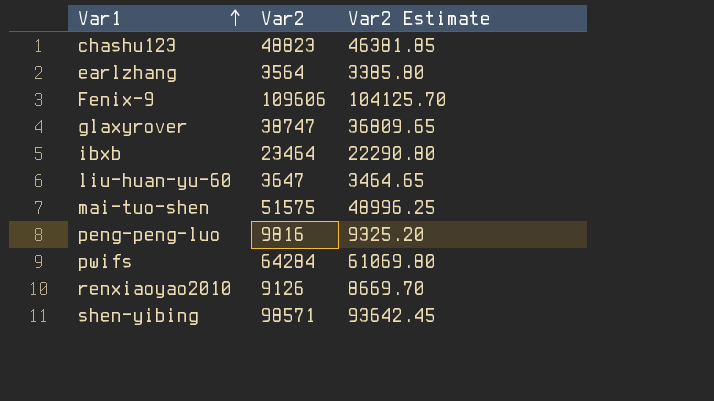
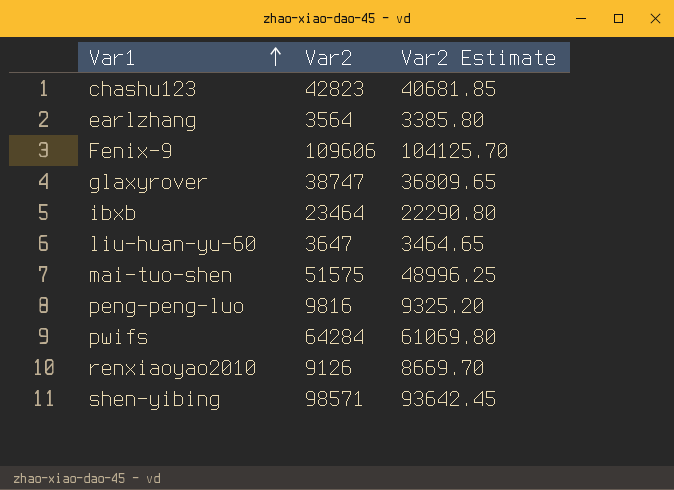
chashu123 | Var2: 48823 -> 42823
chashu123 | Var2 Estimate: 46381.85 -> 40681.85

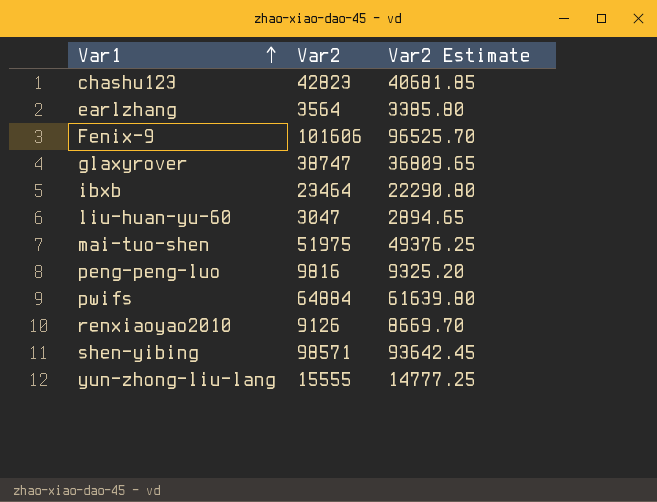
Fenix-9 | Var2: 109606 -> 101606
Fenix-9 | Var2 Estimate: 104125.70 -> 96525.70
liu-huan-yu-60 | Var2: 3647 -> 3047
liu-huan-yu-60 | Var2 Estimate: 3464.65 -> 2894.65
mai-tuo-shen | Var2: 51575 -> 51975
mai-tuo-shen | Var2 Estimate: 48996.25 -> 49376.25
pwifs | Var2: 64284 -> 64884
pwifs | Var2 Estimate: 61069.80 -> 61639.80
row yun-zhong-liu-lang: none -> 15555 | 14777.25

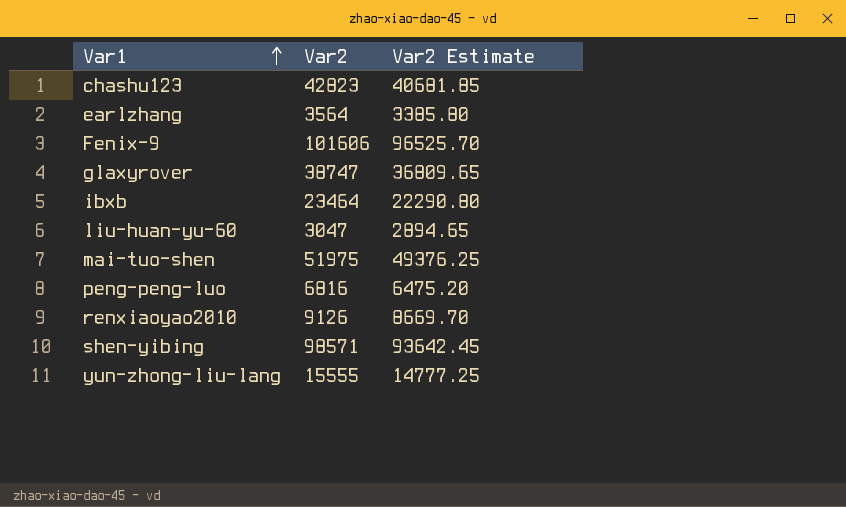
row pwifs: 64884 | 61639.80 -> none
peng-peng-luo | Var2: 9816 -> 6816
peng-peng-luo | Var2 Estimate: 9325.20 -> 6475.20

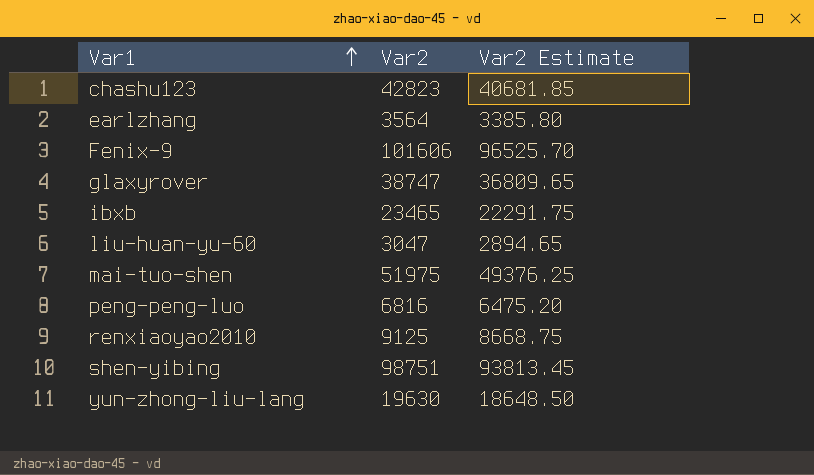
ibxb | Var2: 23464 -> 23465
ibxb | Var2 Estimate: 22290.80 -> 22291.75
renxiaoyao2010 | Var2: 9126 -> 9125
renxiaoyao2010 | Var2 Estimate: 8669.70 -> 8668.75
shen-yibing | Var2: 98571 -> 98751
shen-yibing | Var2 Estimate: 93642.45 -> 93813.45
yun-zhong-liu-lang | Var2: 15555 -> 19630
yun-zhong-liu-lang | Var2 Estimate: 14777.25 -> 18648.50

